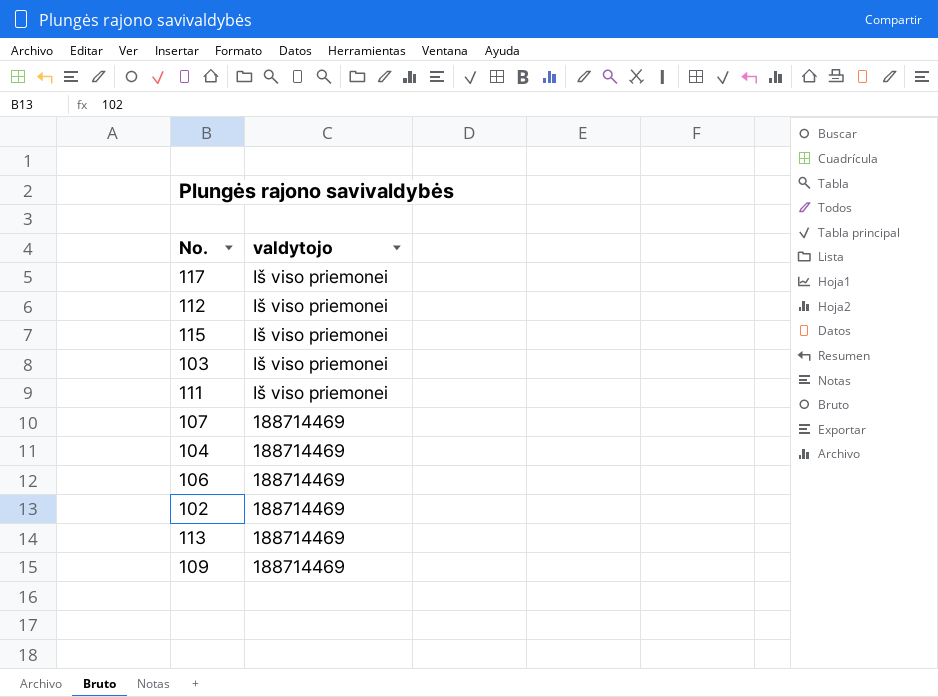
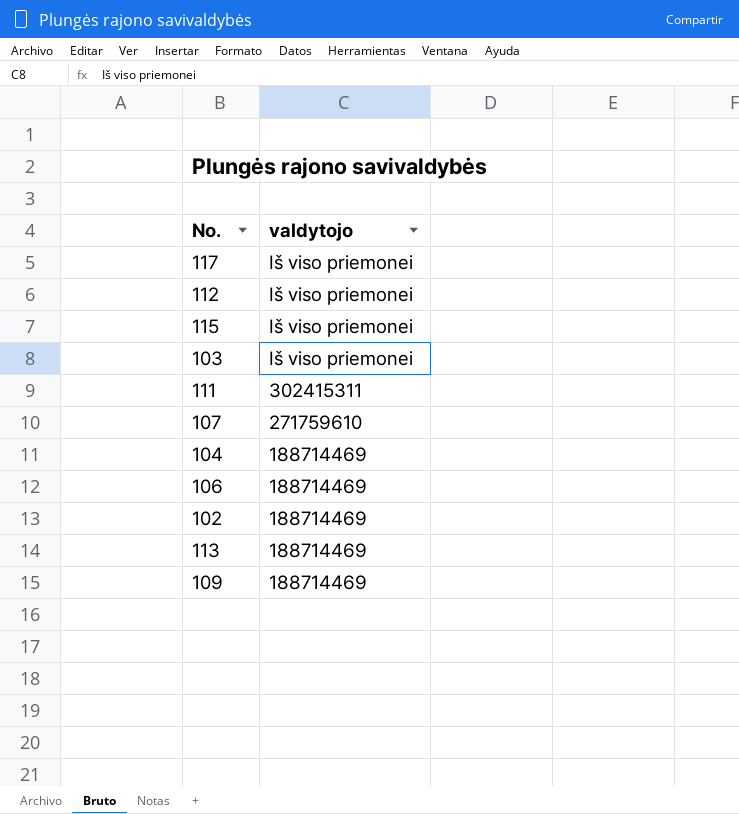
111 | valdytojo: Iš viso priemonei -> 302415311
107 | valdytojo: 188714469 -> 271759610

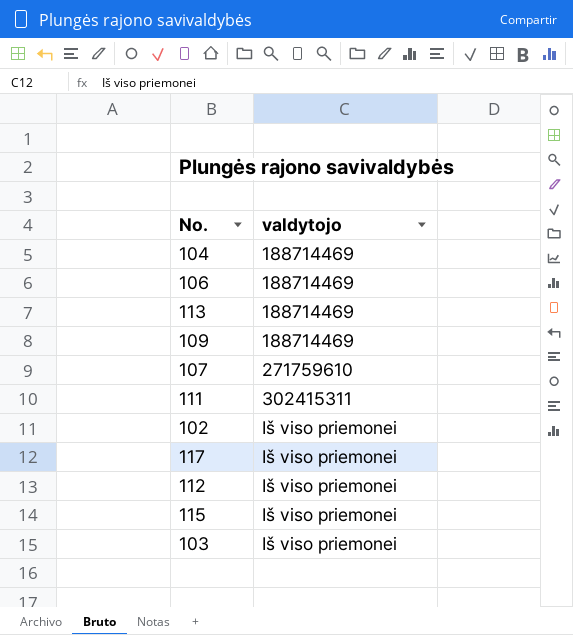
row order: valdytojo descending -> valdytojo ascending
102 | valdytojo: 188714469 -> Iš viso priemonei

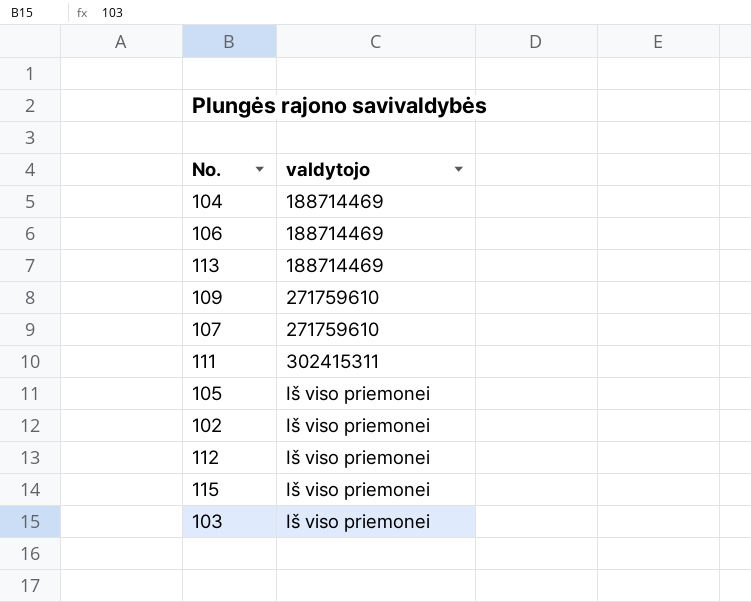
row 117: Iš viso priemonei -> none
109 | valdytojo: 188714469 -> 271759610
row 105: none -> Iš viso priemonei

